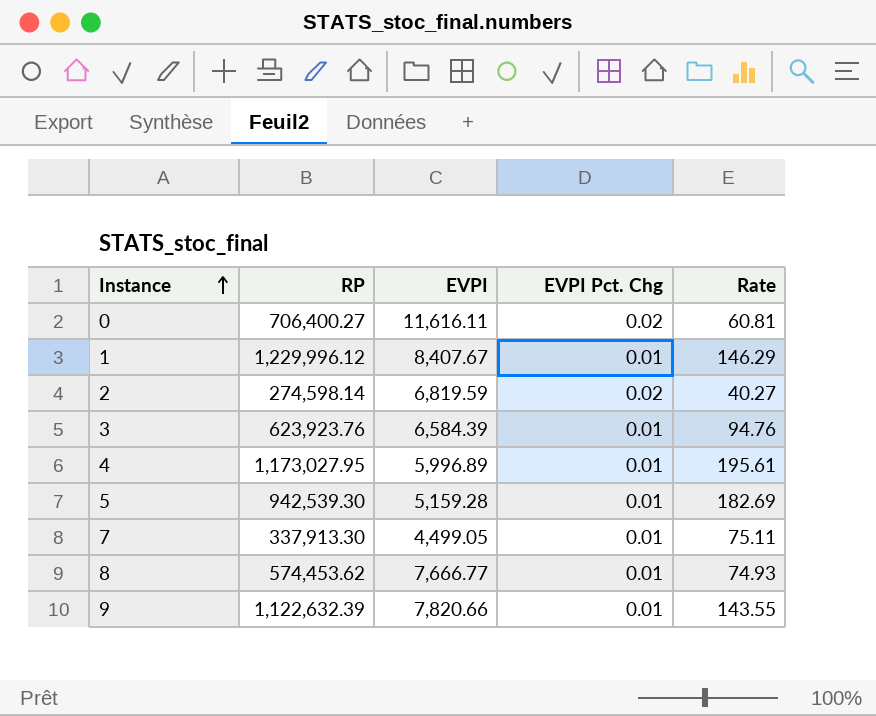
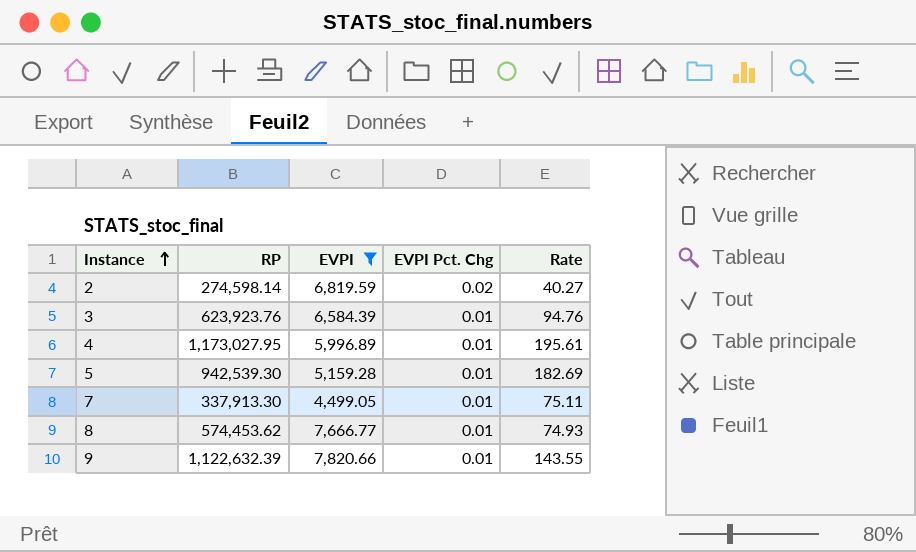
filter: none -> EVPI <= 7,820.66

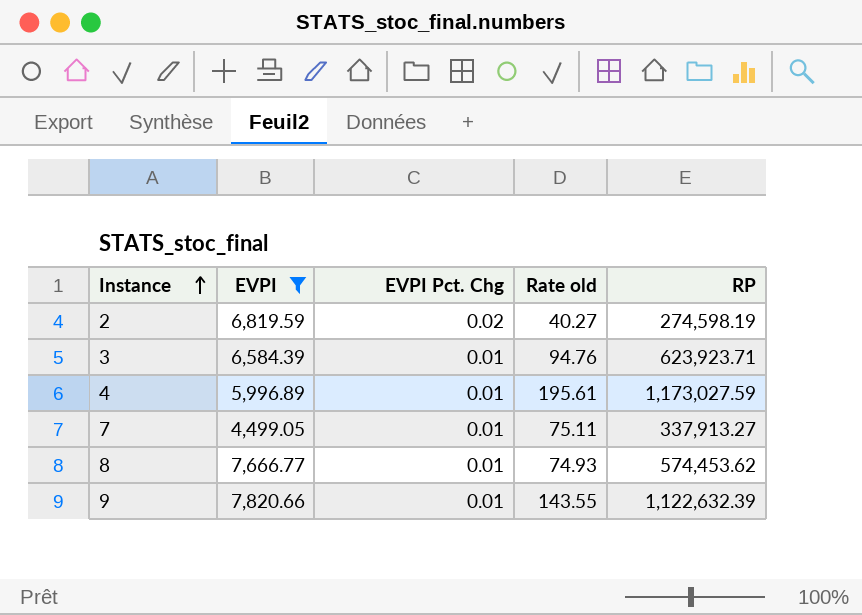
column name: Rate -> Rate old
column RP | position: 2 -> 5
row 5: 942,539.30 | 5,159.28 | 0.01 | 182.69 -> none
2 | RP: 274,598.14 -> 274,598.19
3 | RP: 623,923.76 -> 623,923.71
4 | RP: 1,173,027.95 -> 1,173,027.59
7 | RP: 337,913.30 -> 337,913.27

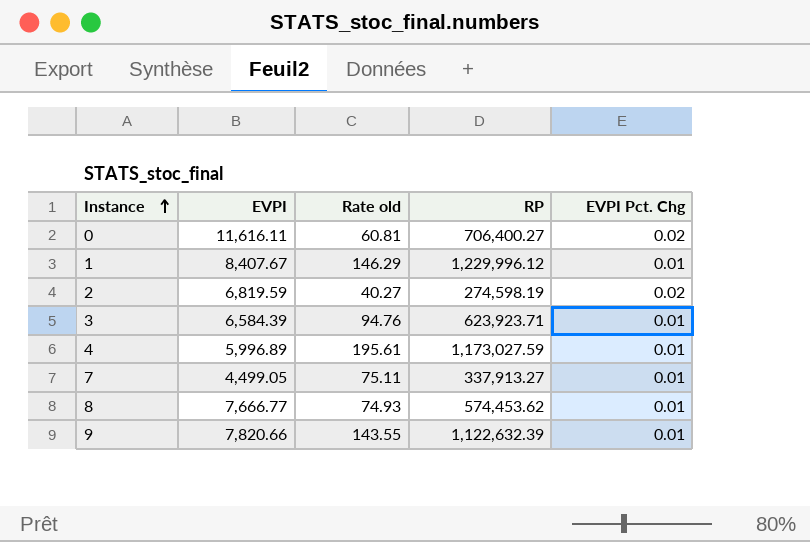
filter: EVPI <= 7,820.66 -> none
column EVPI Pct. Chg | position: 3 -> 5

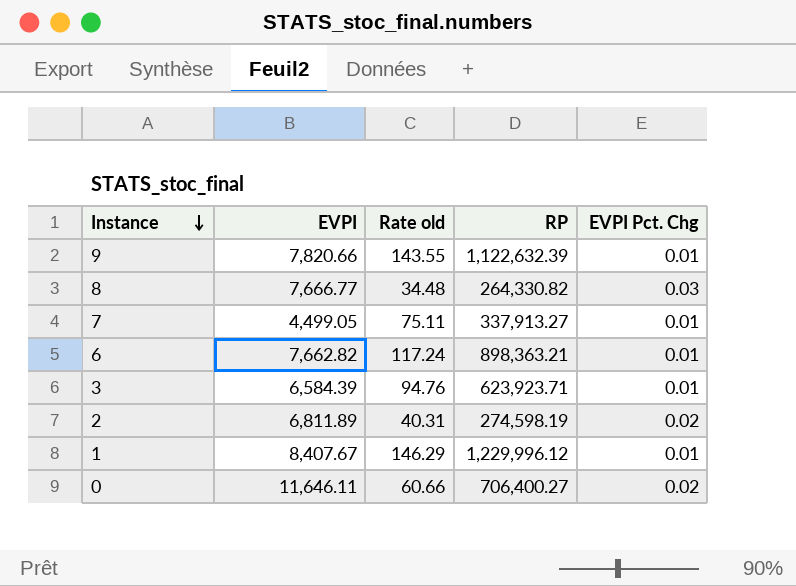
row order: Instance ascending -> Instance descending
row 4: 5,996.89 | 195.61 | 1,173,027.59 | 0.01 -> none
8 | Rate old: 74.93 -> 34.48
8 | RP: 574,453.62 -> 264,330.82
8 | EVPI Pct. Chg: 0.01 -> 0.03
row 6: none -> 7,662.82 | 117.24 | 898,363.21 | 0.01
2 | EVPI: 6,819.59 -> 6,811.89
2 | Rate old: 40.27 -> 40.31
0 | EVPI: 11,616.11 -> 11,646.11
0 | Rate old: 60.81 -> 60.66

